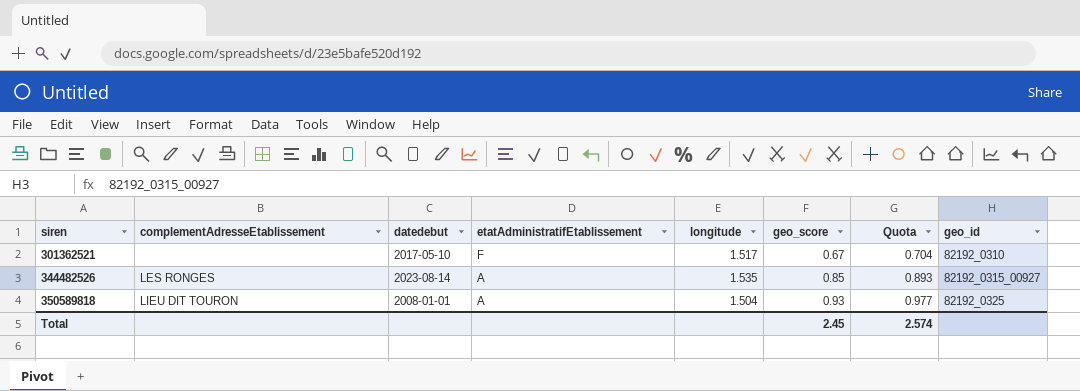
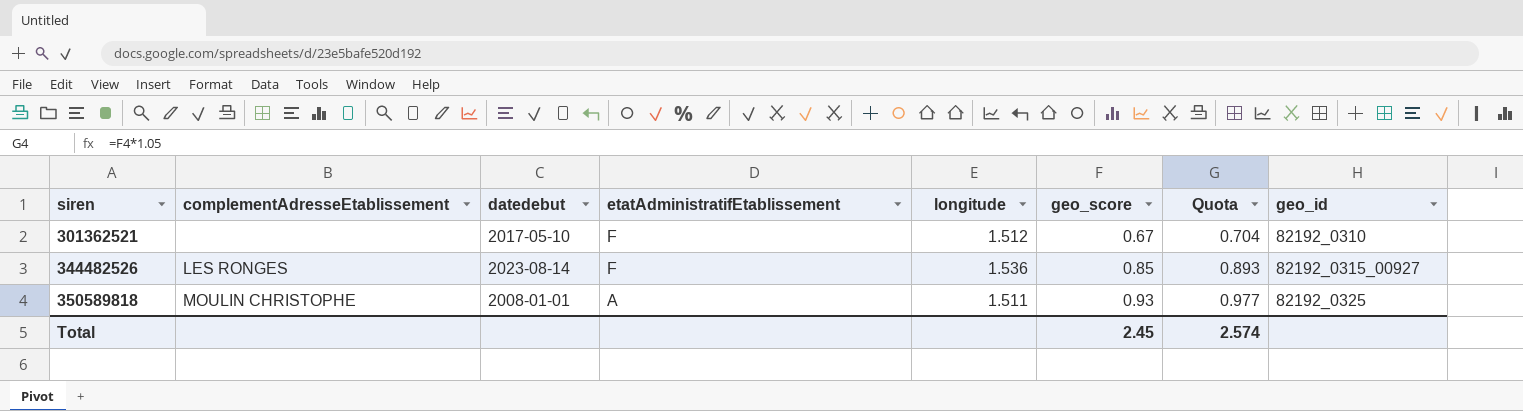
301362521 | longitude: 1.517 -> 1.512
344482526 | etatAdministratifEtablissement: A -> F
344482526 | longitude: 1.535 -> 1.536
350589818 | complementAdresseEtablissement: LIEU DIT TOURON -> MOULIN CHRISTOPHE
350589818 | longitude: 1.504 -> 1.511

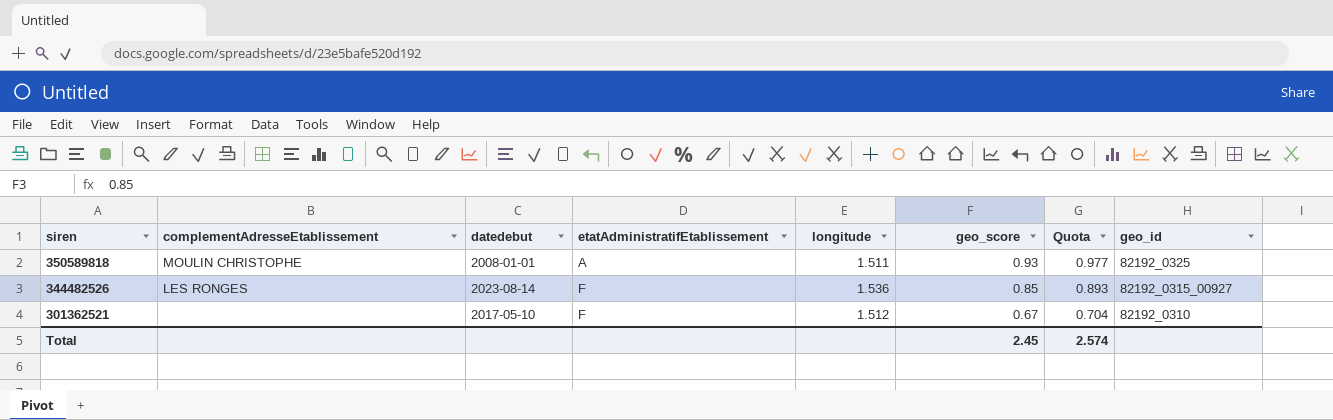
row order: siren ascending -> siren descending

